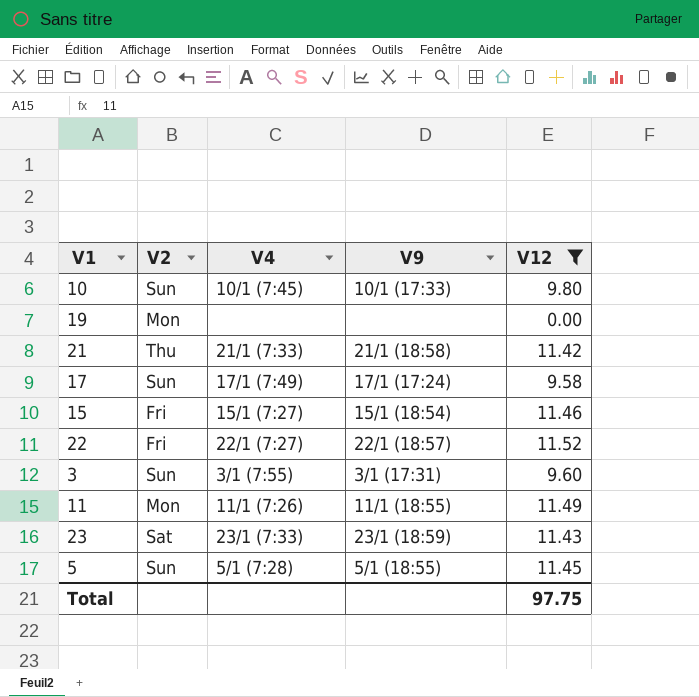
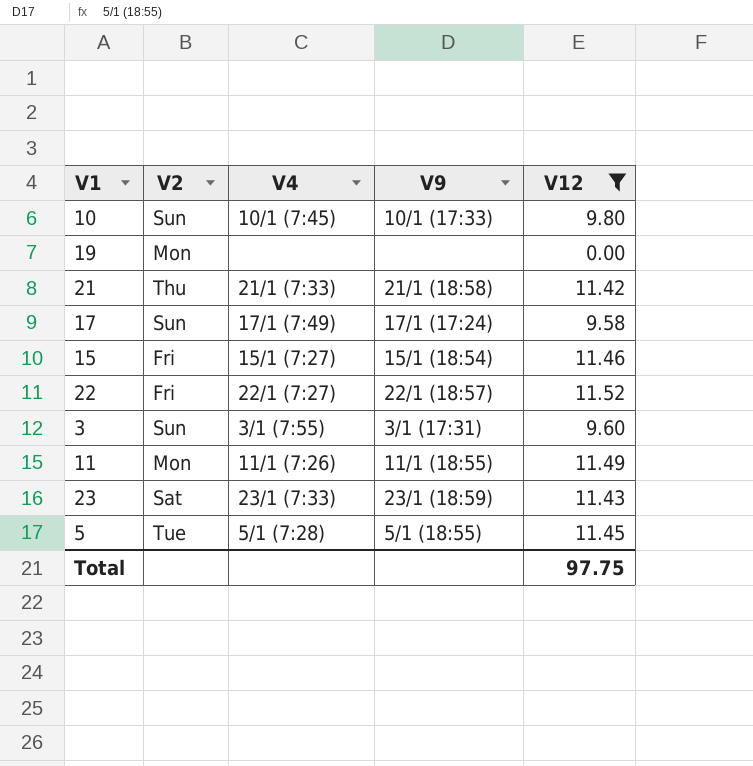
5 | V2: Sun -> Tue

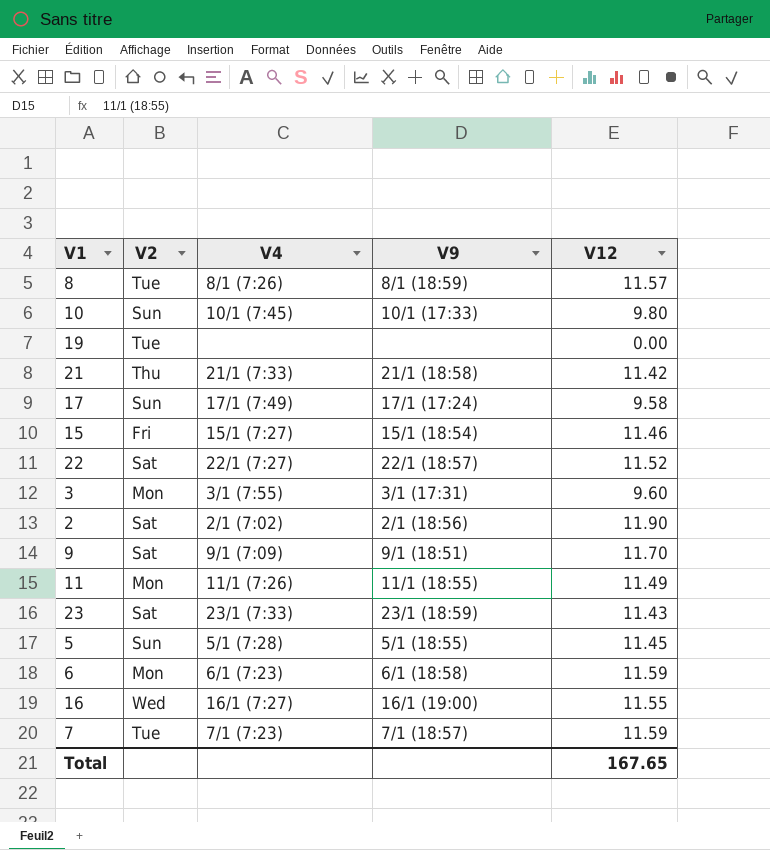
filter: V12 <= 11.52 -> none
19 | V2: Mon -> Tue
22 | V2: Fri -> Sat
3 | V2: Sun -> Mon
5 | V2: Tue -> Sun
Total | V12: 97.75 -> 167.65

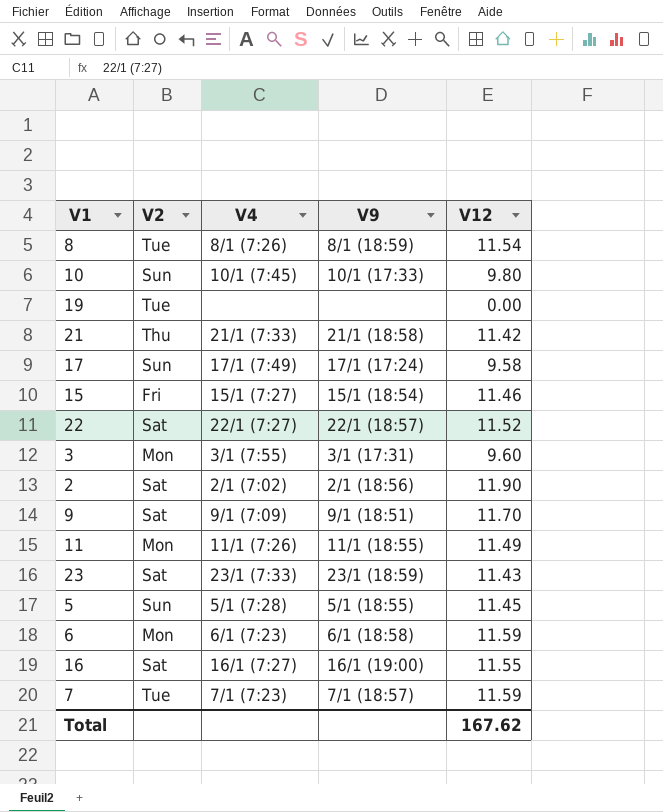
8 | V12: 11.57 -> 11.54
16 | V2: Wed -> Sat
Total | V12: 167.65 -> 167.62

